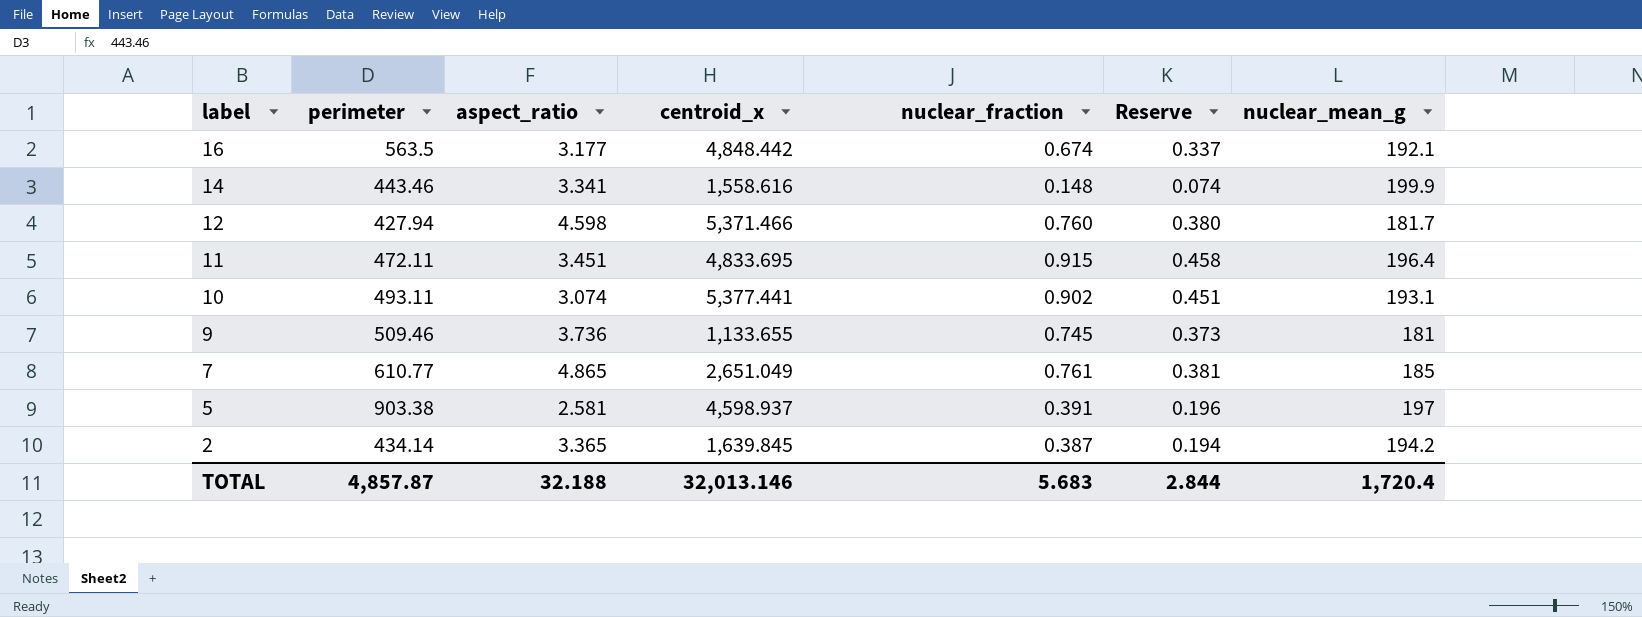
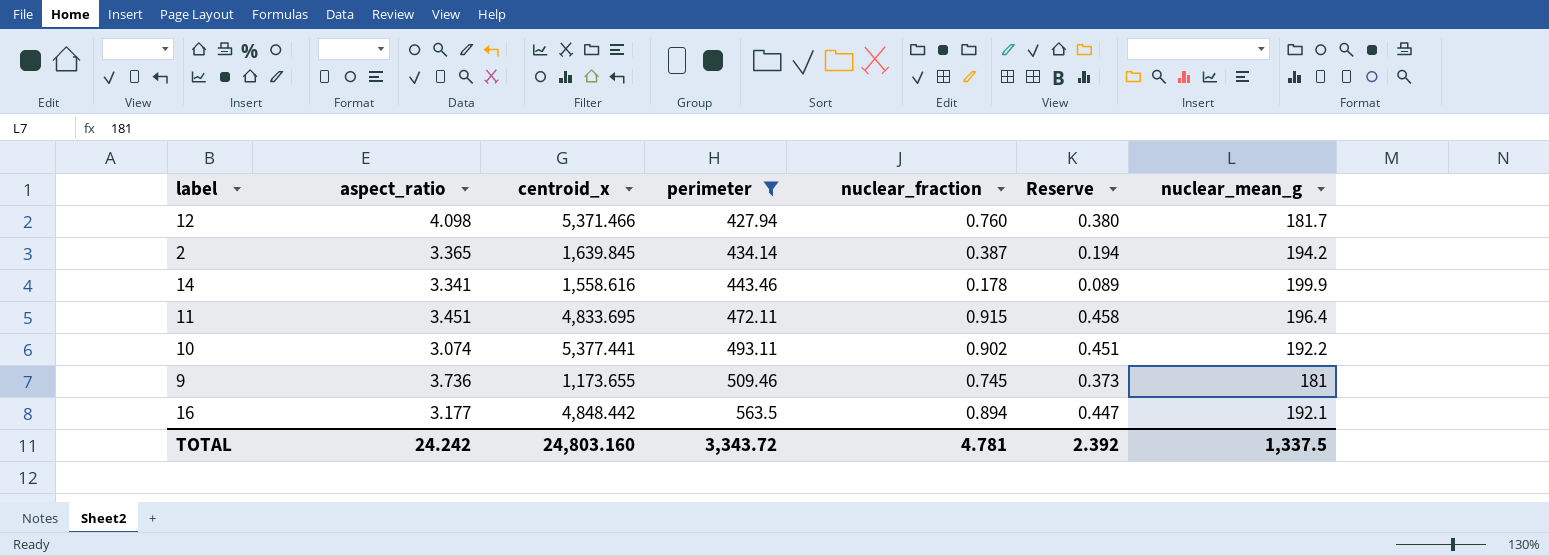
filter: none -> perimeter <= 563.5
row order: label descending -> perimeter ascending
column perimeter | position: 2 -> 4
12 | aspect_ratio: 4.598 -> 4.098
14 | nuclear_fraction: 0.148 -> 0.178
14 | Reserve: 0.074 -> 0.089
10 | nuclear_mean_g: 193.1 -> 192.2
9 | centroid_x: 1,133.655 -> 1,173.655
16 | nuclear_fraction: 0.674 -> 0.894
16 | Reserve: 0.337 -> 0.447
TOTAL | aspect_ratio: 32.188 -> 24.242
TOTAL | centroid_x: 32,013.146 -> 24,803.160
TOTAL | perimeter: 4,857.87 -> 3,343.72
TOTAL | nuclear_fraction: 5.683 -> 4.781
TOTAL | Reserve: 2.844 -> 2.392
TOTAL | nuclear_mean_g: 1,720.4 -> 1,337.5

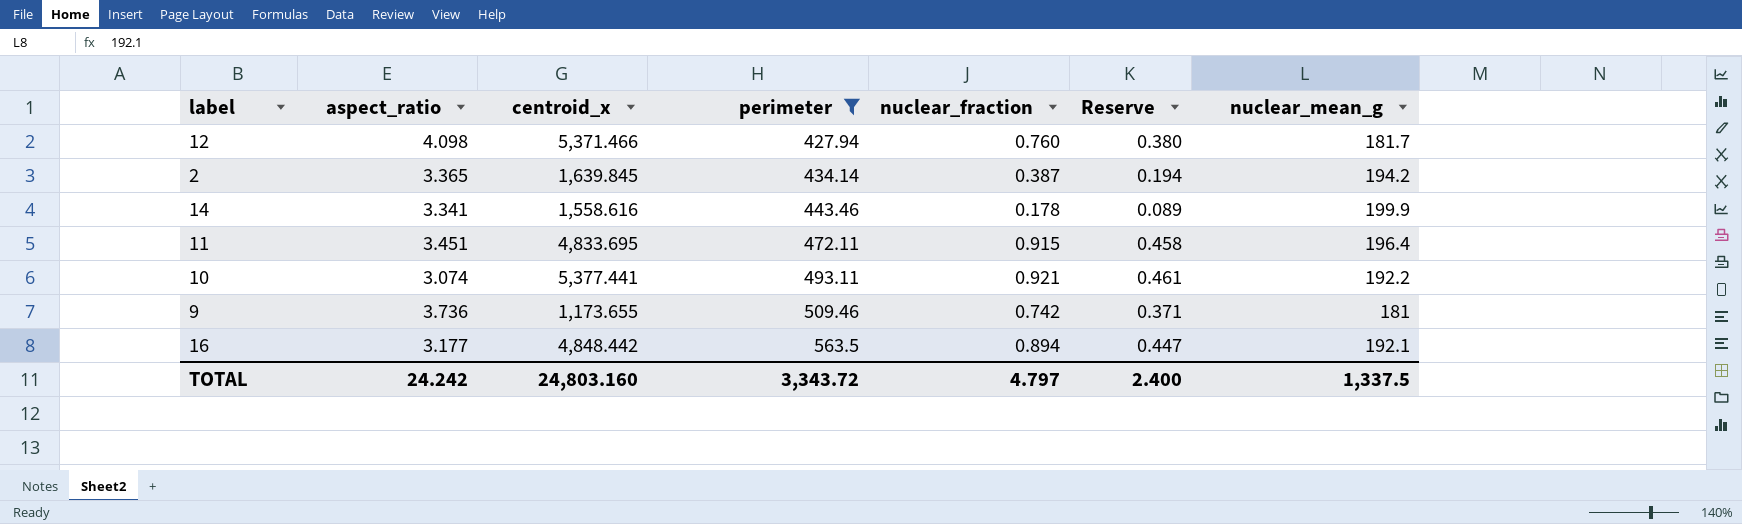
10 | nuclear_fraction: 0.902 -> 0.921
10 | Reserve: 0.451 -> 0.461
9 | nuclear_fraction: 0.745 -> 0.742
9 | Reserve: 0.373 -> 0.371
TOTAL | nuclear_fraction: 4.781 -> 4.797
TOTAL | Reserve: 2.392 -> 2.400

